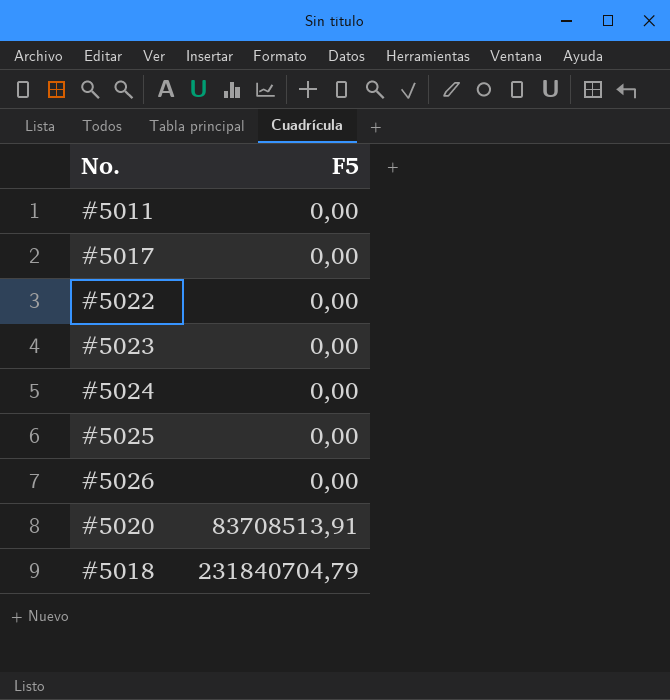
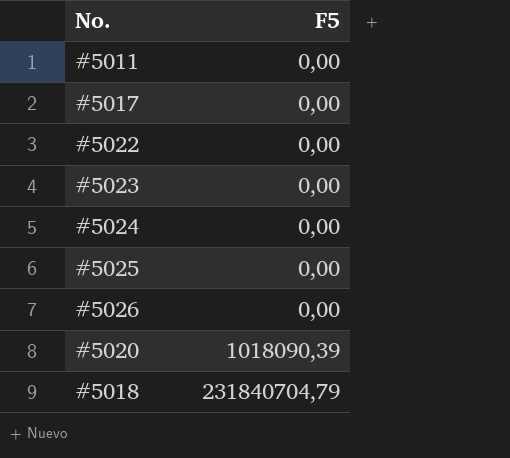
#5020 | F5: 83708513,91 -> 1018090,39

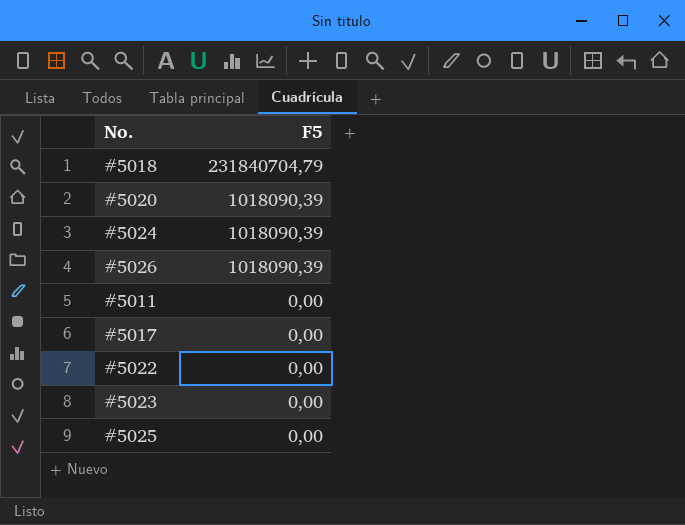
row order: F5 ascending -> F5 descending
#5024 | F5: 0,00 -> 1018090,39
#5026 | F5: 0,00 -> 1018090,39

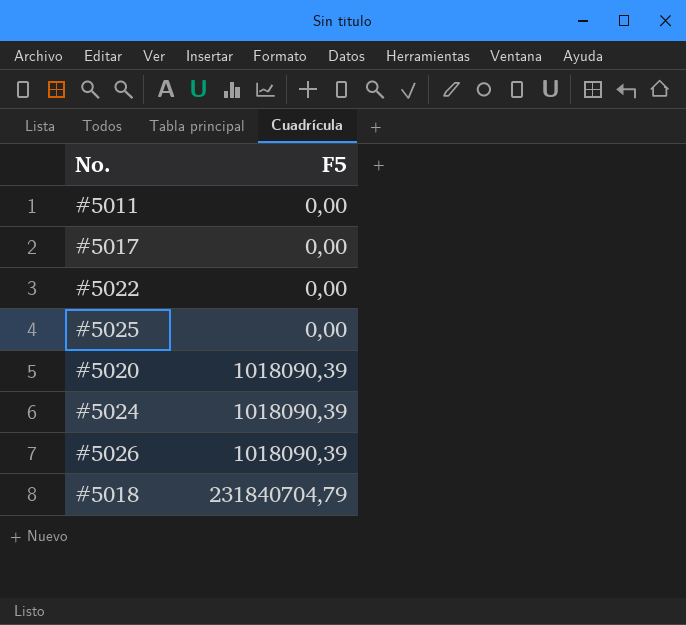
row order: F5 descending -> F5 ascending
row #5023: 0,00 -> none

